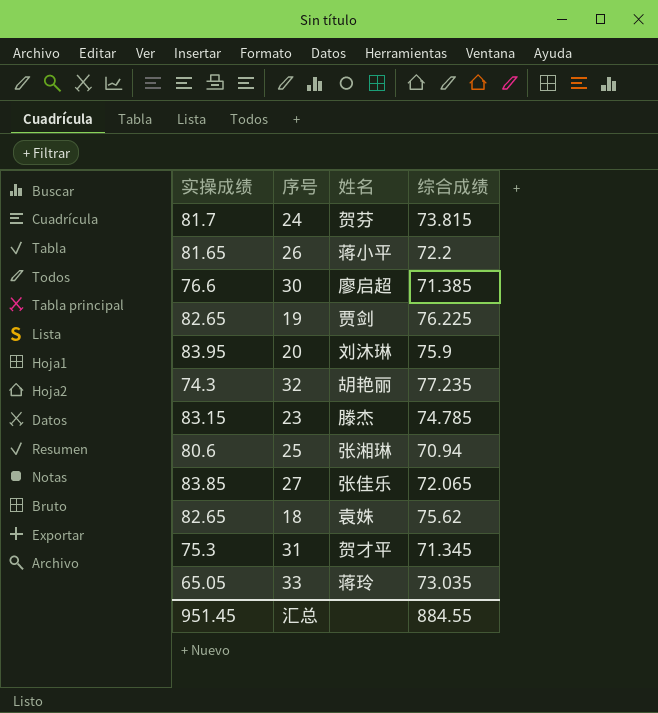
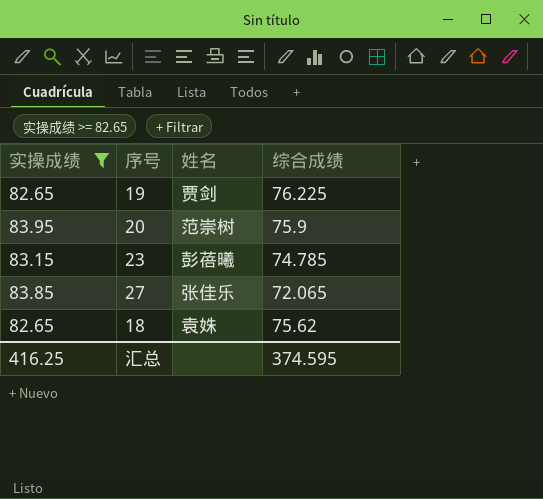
filter: none -> 实操成绩 >= 82.65
20 | 姓名: 刘沐琳 -> 范崇树
23 | 姓名: 滕杰 -> 彭蓓曦
汇总 | 实操成绩: 951.45 -> 416.25
汇总 | 综合成绩: 884.55 -> 374.595

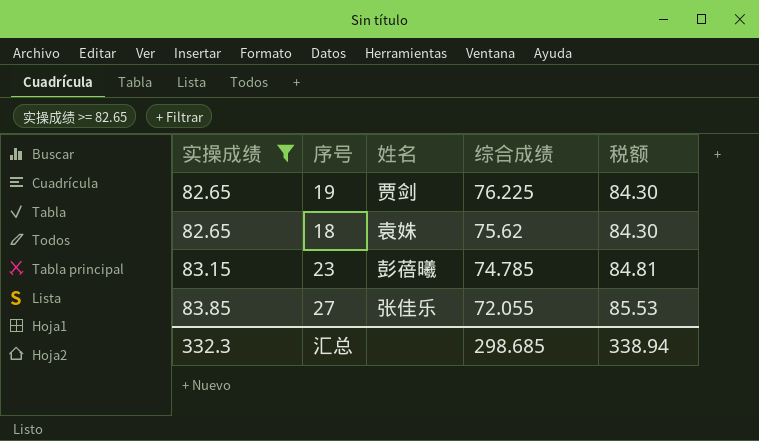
row order: none -> 实操成绩 ascending
column 税额 | formula: none -> [实操成绩] * 1.02
row 20: 83.95 | 范崇树 | 75.9 -> none
27 | 综合成绩: 72.065 -> 72.055
汇总 | 实操成绩: 416.25 -> 332.3
汇总 | 综合成绩: 374.595 -> 298.685

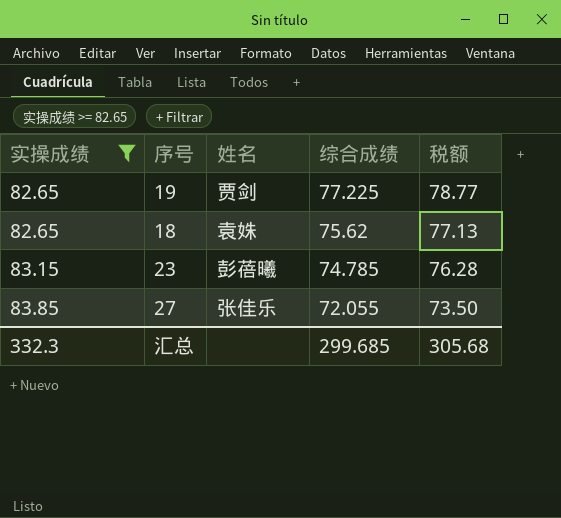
column 税额 | formula: [实操成绩] * 1.02 -> [综合成绩] * 1.02
19 | 综合成绩: 76.225 -> 77.225
汇总 | 综合成绩: 298.685 -> 299.685
汇总 | 税额: 338.94 -> 305.68

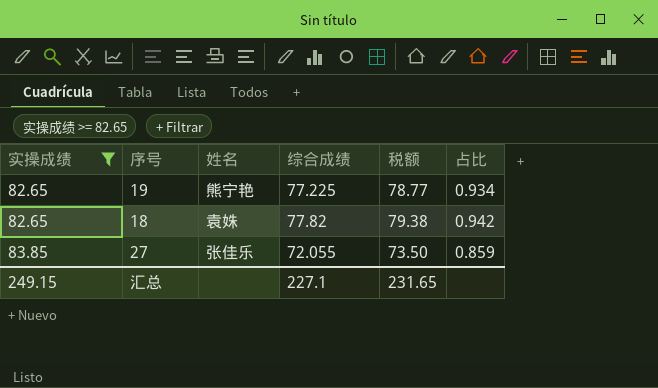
column 占比 | formula: none -> [综合成绩] / [实操成绩]
row 23: 83.15 | 彭蓓曦 | 74.785 | 76.28 -> none
19 | 姓名: 贾剑 -> 熊宁艳
18 | 综合成绩: 75.62 -> 77.82
18 | 税额: 77.13 -> 79.38
汇总 | 实操成绩: 332.3 -> 249.15
汇总 | 综合成绩: 299.685 -> 227.1
汇总 | 税额: 305.68 -> 231.65

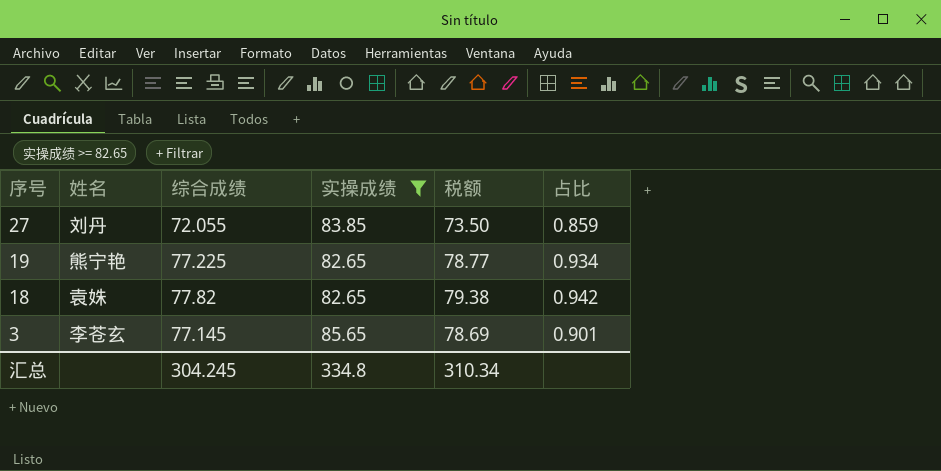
row order: 实操成绩 ascending -> 序号 descending
column 实操成绩 | position: 1 -> 4
27 | 姓名: 张佳乐 -> 刘丹
row 3: none -> 李苍玄 | 77.145 | 85.65 | 78.69 | 0.901
汇总 | 综合成绩: 227.1 -> 304.245
汇总 | 实操成绩: 249.15 -> 334.8
汇总 | 税额: 231.65 -> 310.34

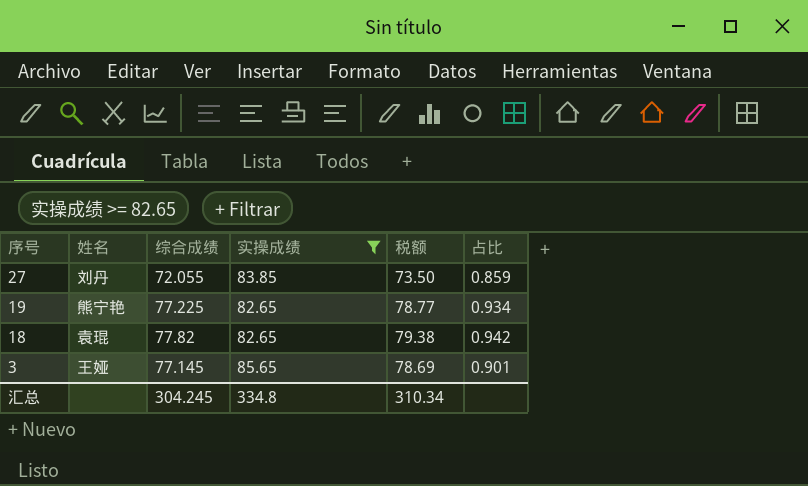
18 | 姓名: 袁姝 -> 袁琨
3 | 姓名: 李苍玄 -> 王娅

